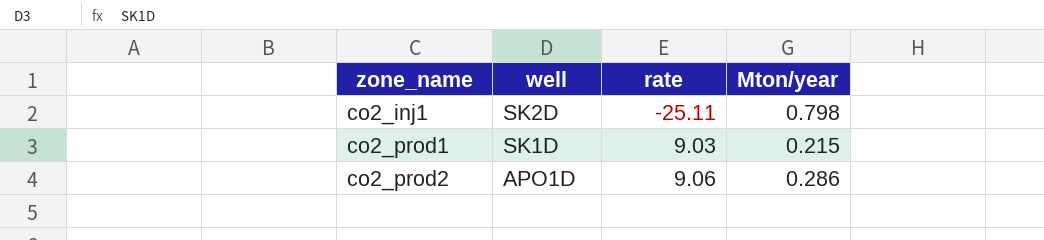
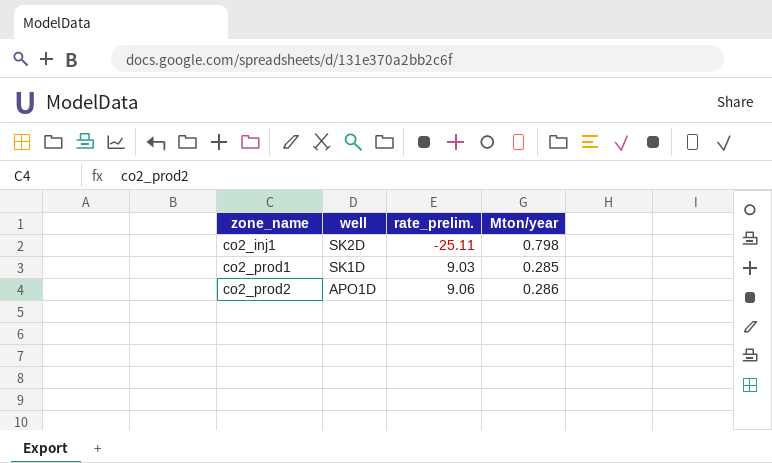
column name: rate -> rate_prelim.
co2_prod1 | Mton/year: 0.215 -> 0.285

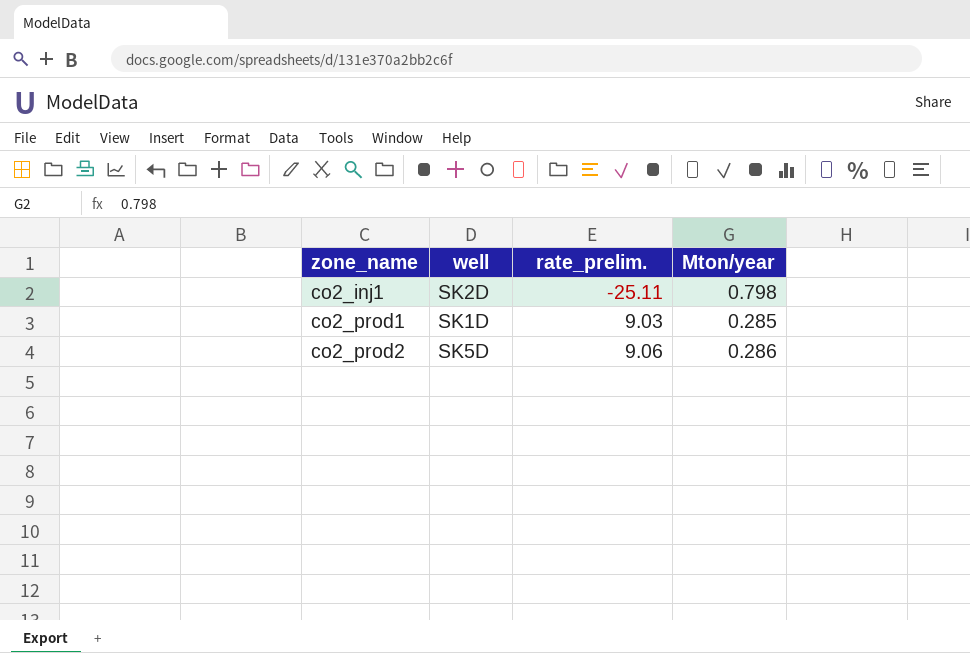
co2_prod2 | well: APO1D -> SK5D

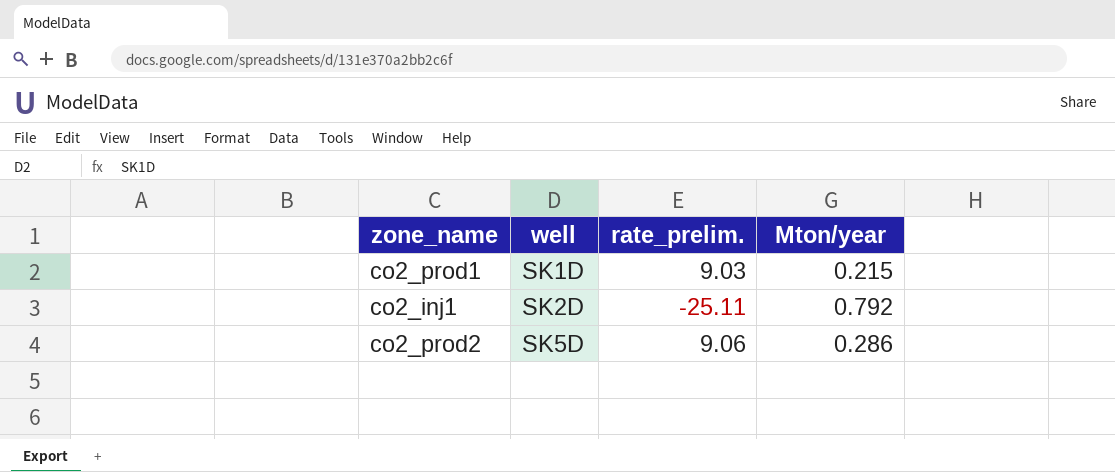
row order: zone_name ascending -> well ascending
co2_prod1 | Mton/year: 0.285 -> 0.215
co2_inj1 | Mton/year: 0.798 -> 0.792

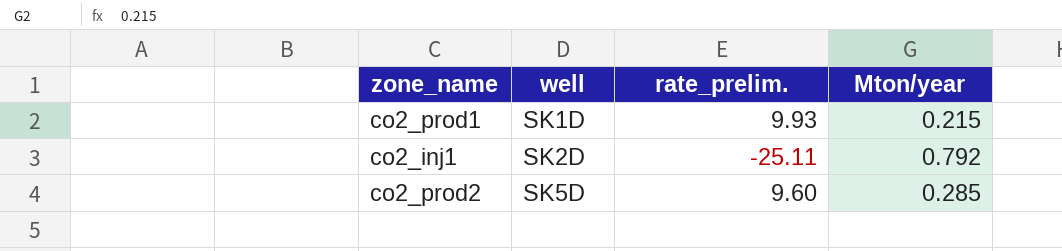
co2_prod1 | rate_prelim.: 9.03 -> 9.93
co2_prod2 | rate_prelim.: 9.06 -> 9.60
co2_prod2 | Mton/year: 0.286 -> 0.285

